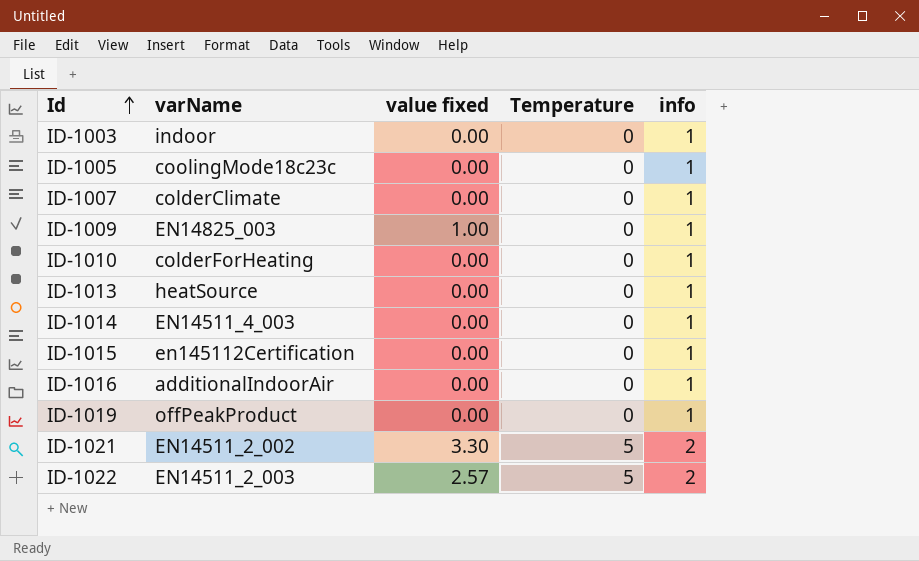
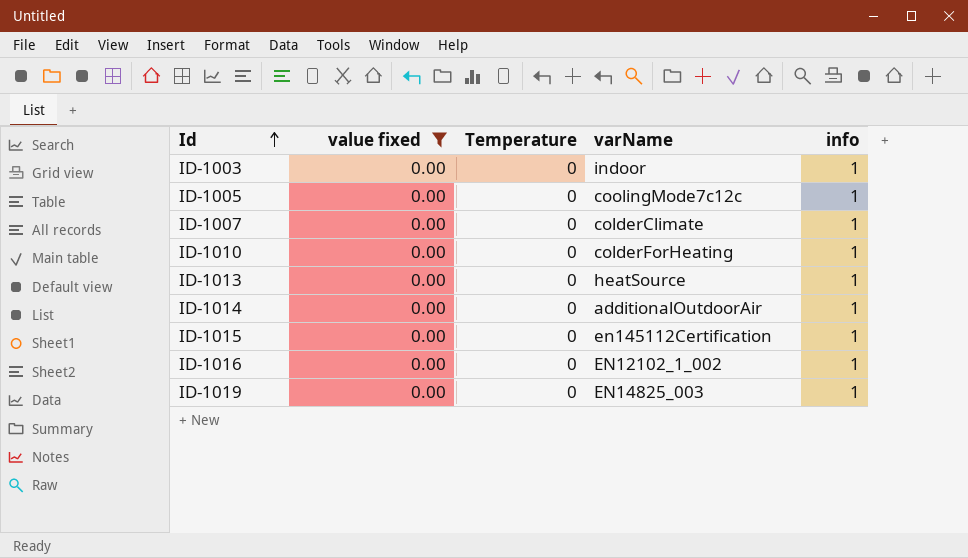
filter: none -> value fixed = 0.00
column varName | position: 2 -> 4
ID-1005 | varName: coolingMode18c23c -> coolingMode7c12c
ID-1014 | varName: EN14511_4_003 -> additionalOutdoorAir
ID-1016 | varName: additionalIndoorAir -> EN12102_1_002
ID-1019 | varName: offPeakProduct -> EN14825_003

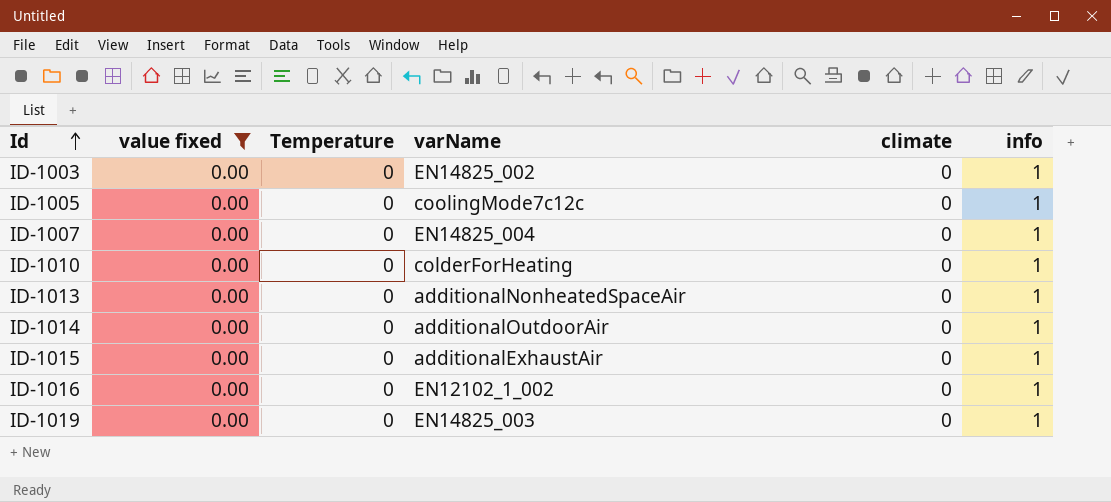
column climate | position: none -> 5
ID-1003 | varName: indoor -> EN14825_002
ID-1007 | varName: colderClimate -> EN14825_004
ID-1013 | varName: heatSource -> additionalNonheatedSpaceAir
ID-1015 | varName: en145112Certification -> additionalExhaustAir

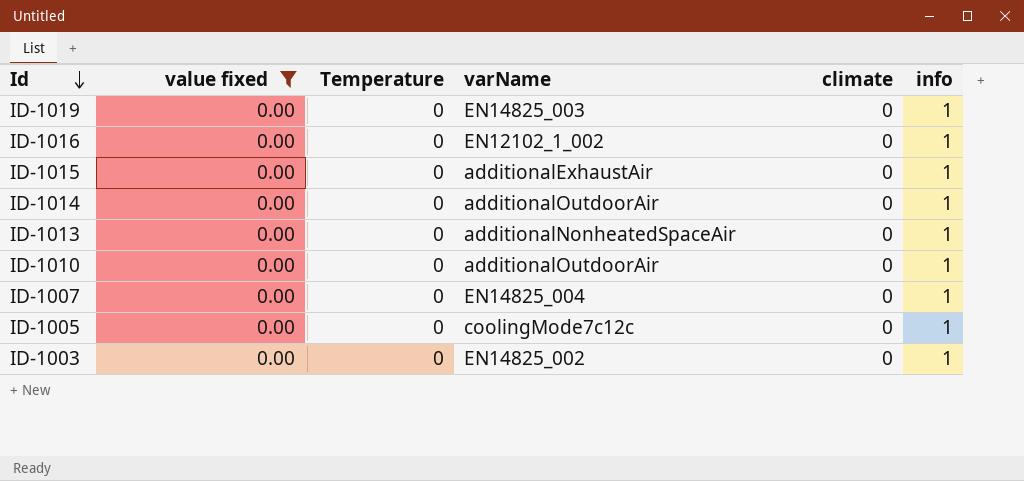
row order: Id ascending -> Id descending
ID-1010 | varName: colderForHeating -> additionalOutdoorAir

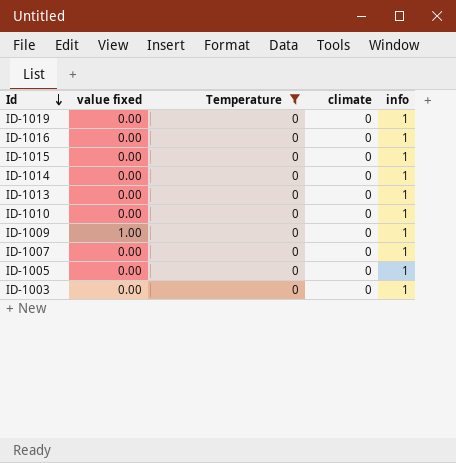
filter: value fixed = 0.00 -> Temperature = 0
column varName | position: 4 -> none

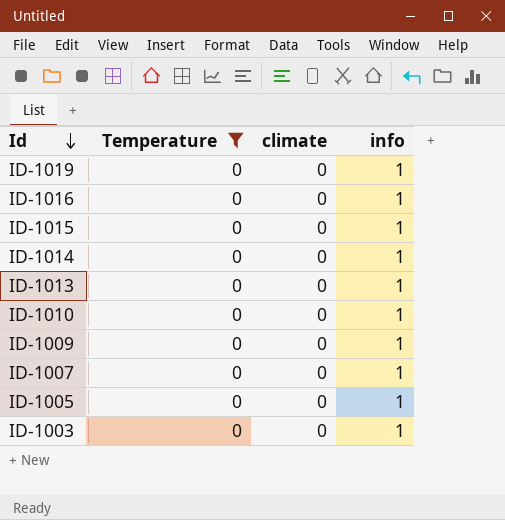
column value fixed | position: 2 -> none

